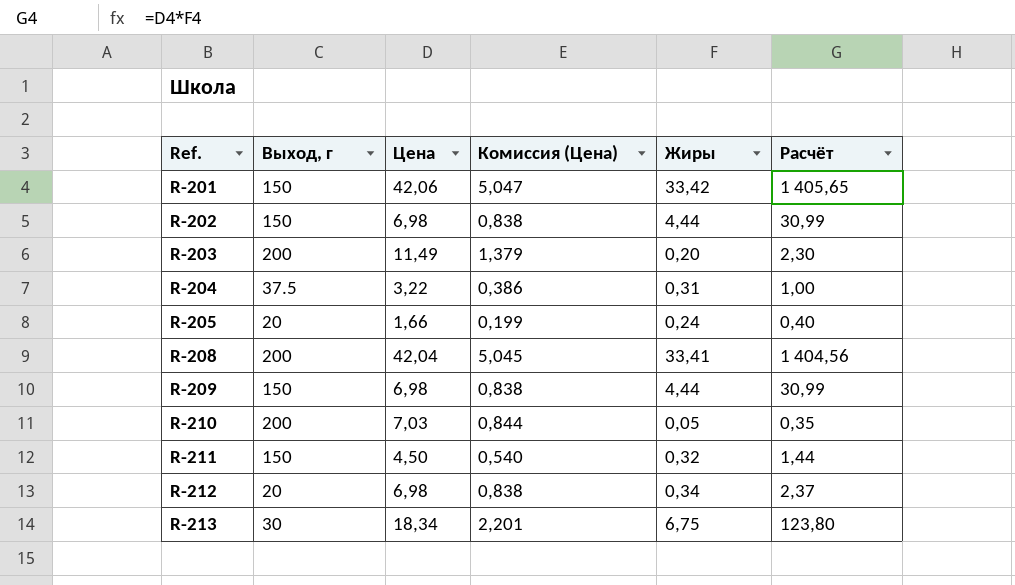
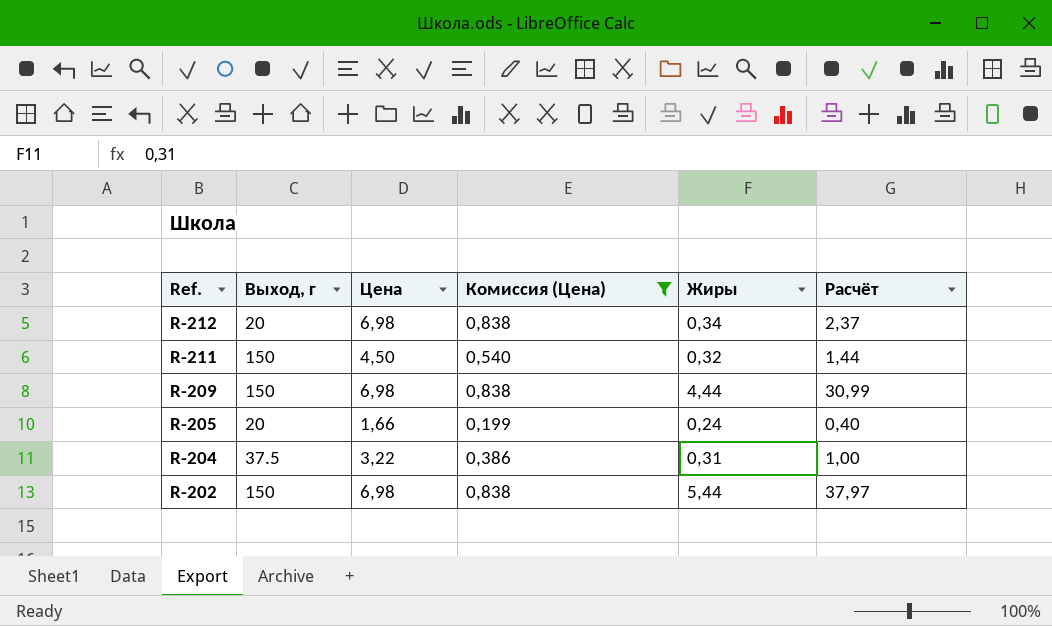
filter: none -> Комиссия (Цена) <= 0,838
row order: Ref. ascending -> Ref. descending
R-202 | Жиры: 4,44 -> 5,44
R-202 | Расчёт: 30,99 -> 37,97

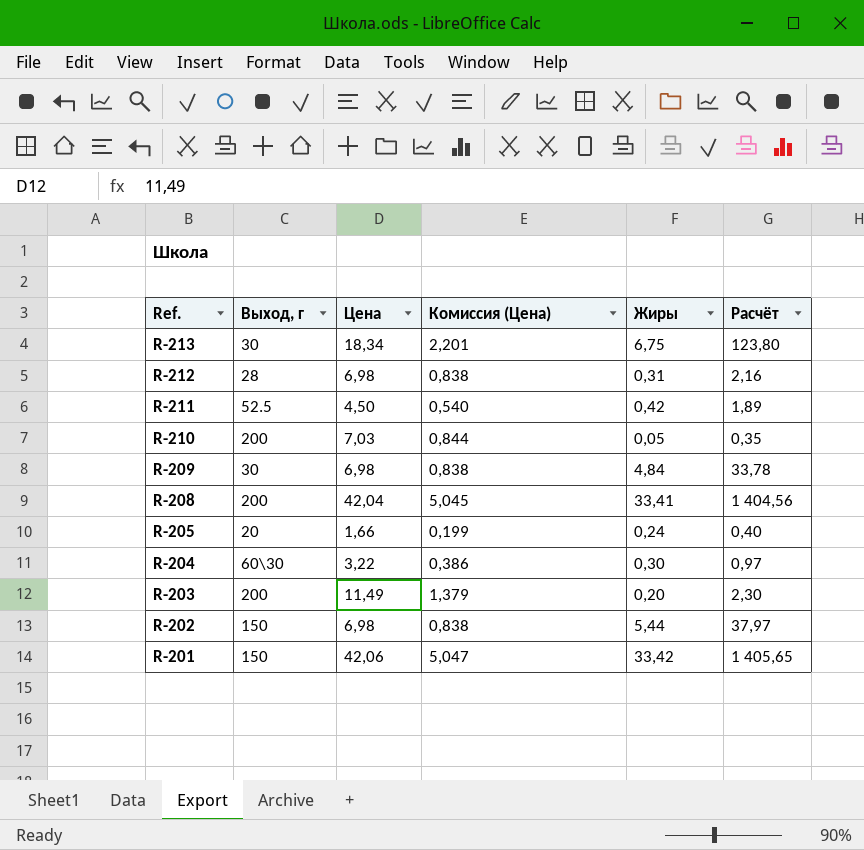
filter: Комиссия (Цена) <= 0,838 -> none
R-212 | Выход, г: 20 -> 28
R-212 | Жиры: 0,34 -> 0,31
R-212 | Расчёт: 2,37 -> 2,16
R-211 | Выход, г: 150 -> 52.5
R-211 | Жиры: 0,32 -> 0,42
R-211 | Расчёт: 1,44 -> 1,89
R-209 | Выход, г: 150 -> 30
R-209 | Жиры: 4,44 -> 4,84
R-209 | Расчёт: 30,99 -> 33,78
R-204 | Выход, г: 37.5 -> 60\30
R-204 | Жиры: 0,31 -> 0,30
R-204 | Расчёт: 1,00 -> 0,97

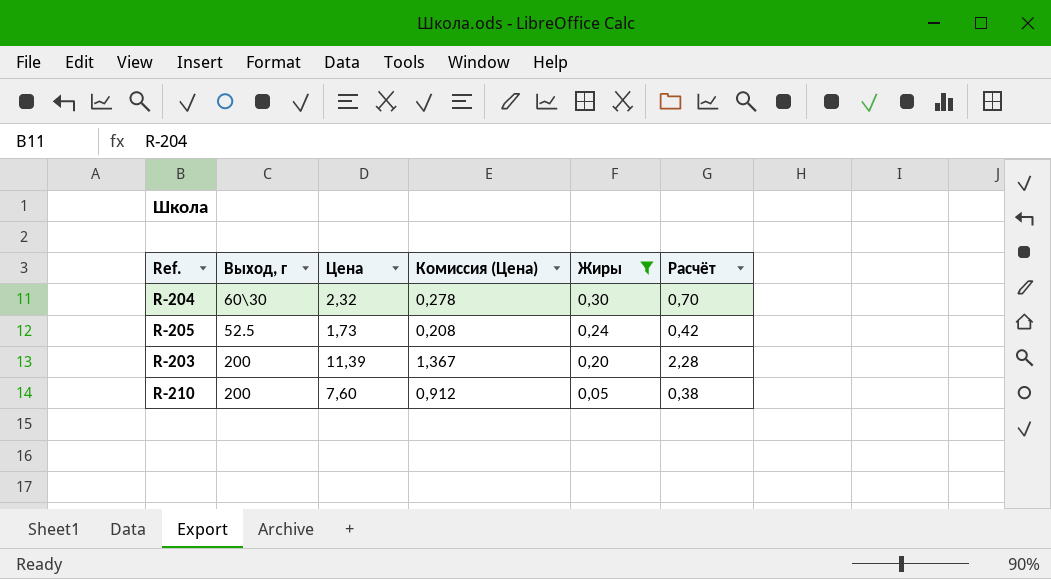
filter: none -> Жиры <= 0,30
row order: Ref. descending -> Жиры descending
R-204 | Цена: 3,22 -> 2,32
R-204 | Комиссия (Цена): 0,386 -> 0,278
R-204 | Расчёт: 0,97 -> 0,70
R-205 | Выход, г: 20 -> 52.5
R-205 | Цена: 1,66 -> 1,73
R-205 | Комиссия (Цена): 0,199 -> 0,208
R-205 | Расчёт: 0,40 -> 0,42
R-203 | Цена: 11,49 -> 11,39
R-203 | Комиссия (Цена): 1,379 -> 1,367
R-203 | Расчёт: 2,30 -> 2,28
R-210 | Цена: 7,03 -> 7,60
R-210 | Комиссия (Цена): 0,844 -> 0,912
R-210 | Расчёт: 0,35 -> 0,38

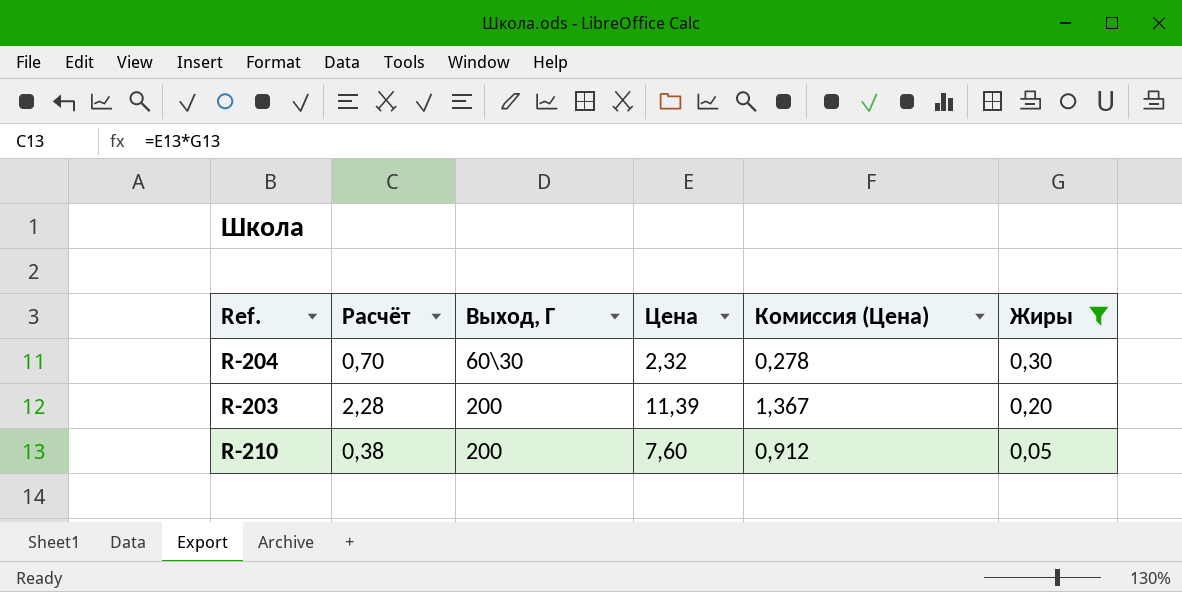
column Расчёт | position: 6 -> 2
column name: Выход, г -> Выход, Г
row R-205: 52.5 | 1,73 | 0,208 | 0,24 | 0,42 -> none

